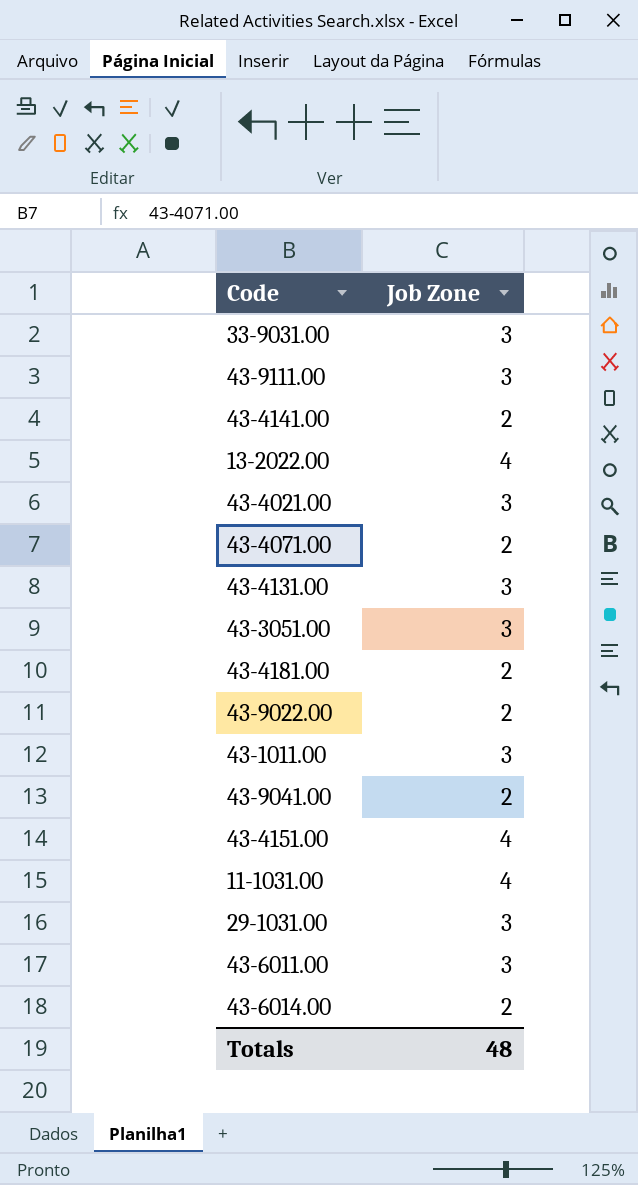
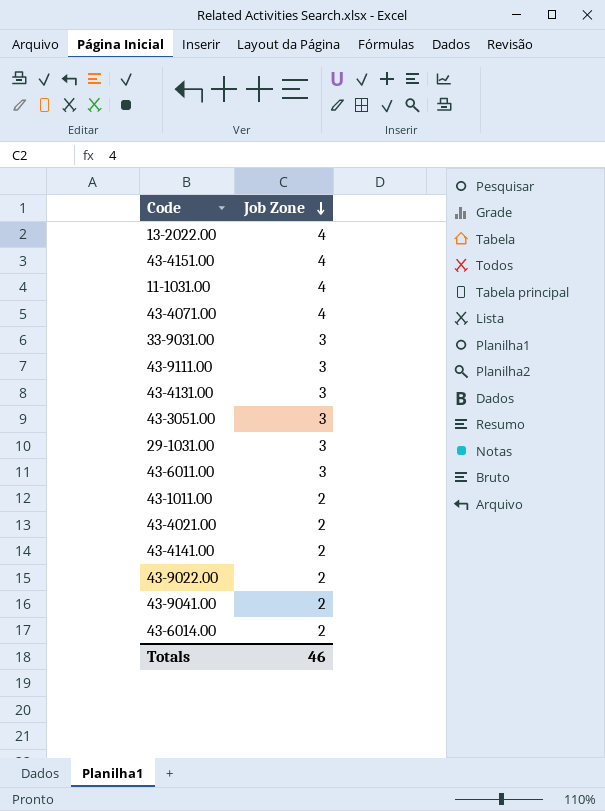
row order: none -> Job Zone descending
row 43-4181.00: 2 -> none
43-4071.00 | Job Zone: 2 -> 4
43-1011.00 | Job Zone: 3 -> 2
43-4021.00 | Job Zone: 3 -> 2
Totals | Job Zone: 48 -> 46

